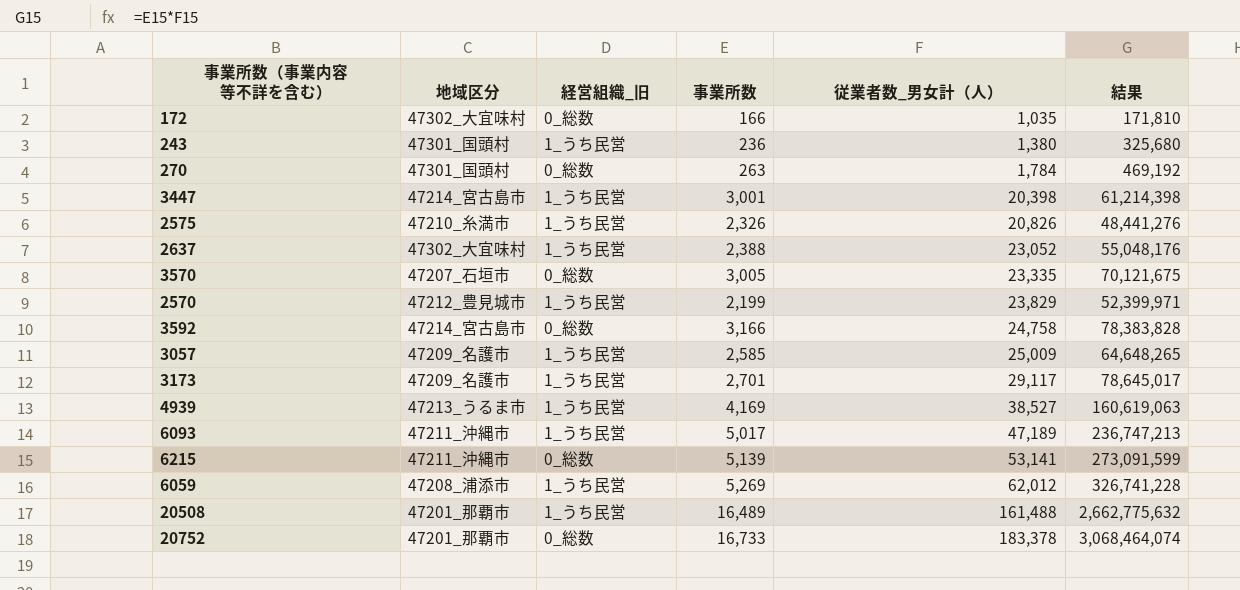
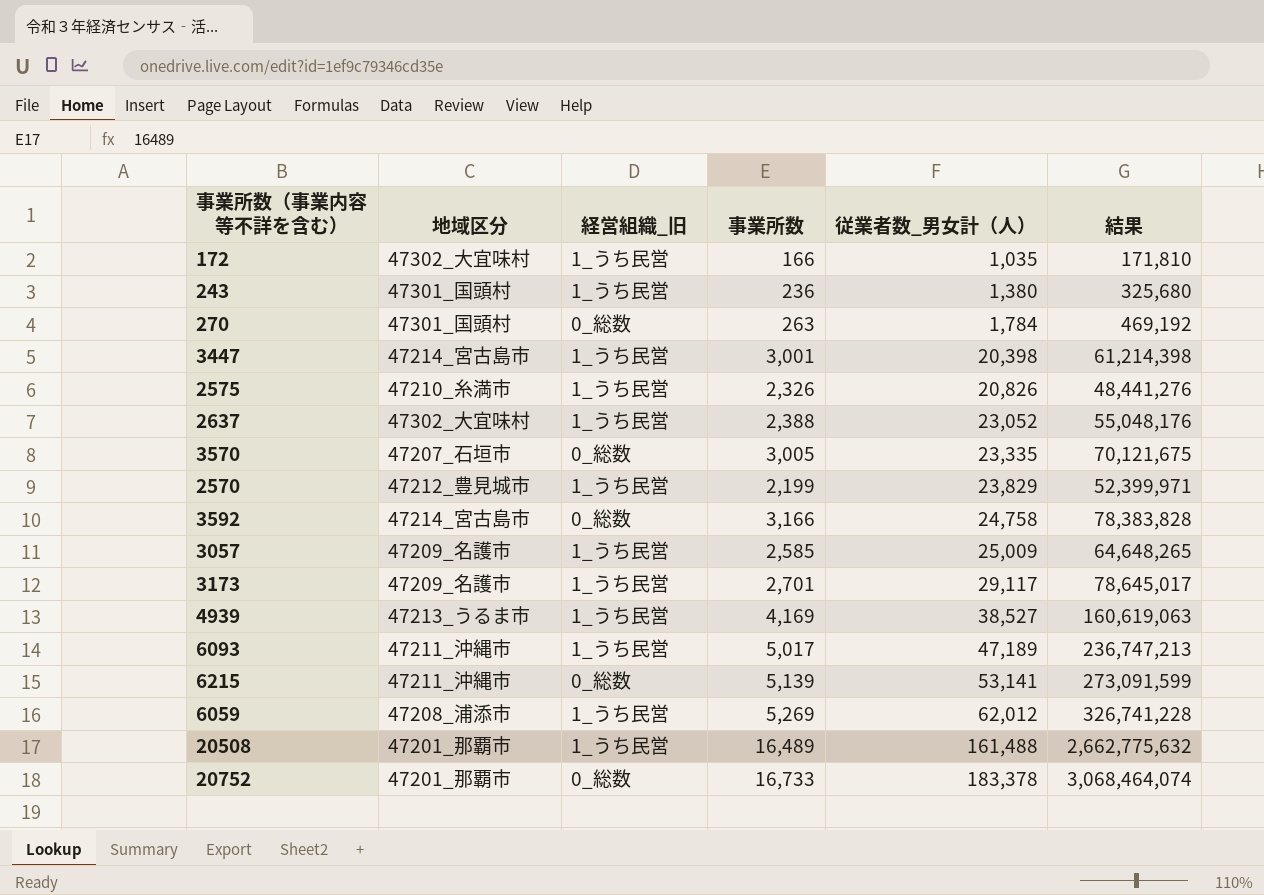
172 | 経営組織_旧: 0_総数 -> 1_うち民営

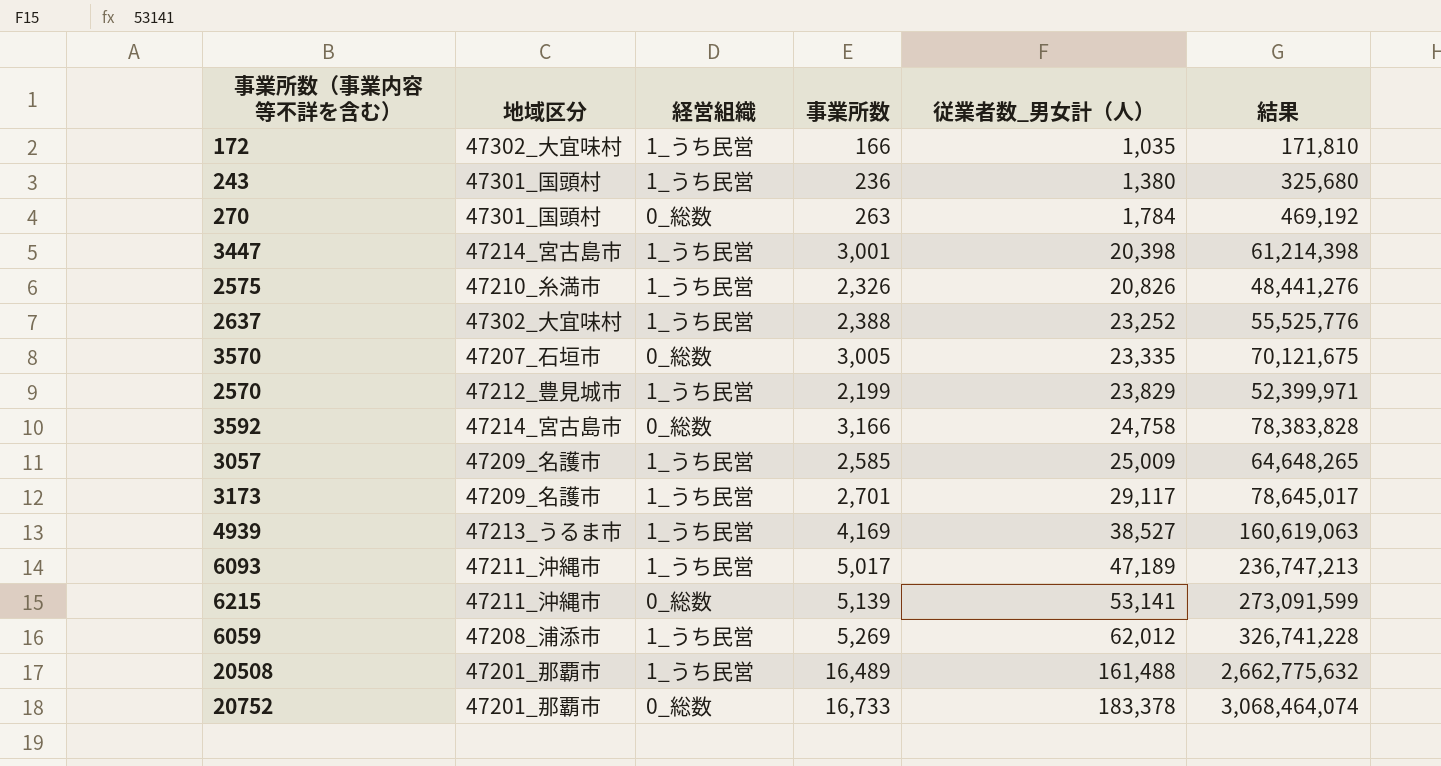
column name: 経営組織_旧 -> 経営組織
2637 | 従業者数_男女計（人）: 23,052 -> 23,252
2637 | 結果: 55,048,176 -> 55,525,776

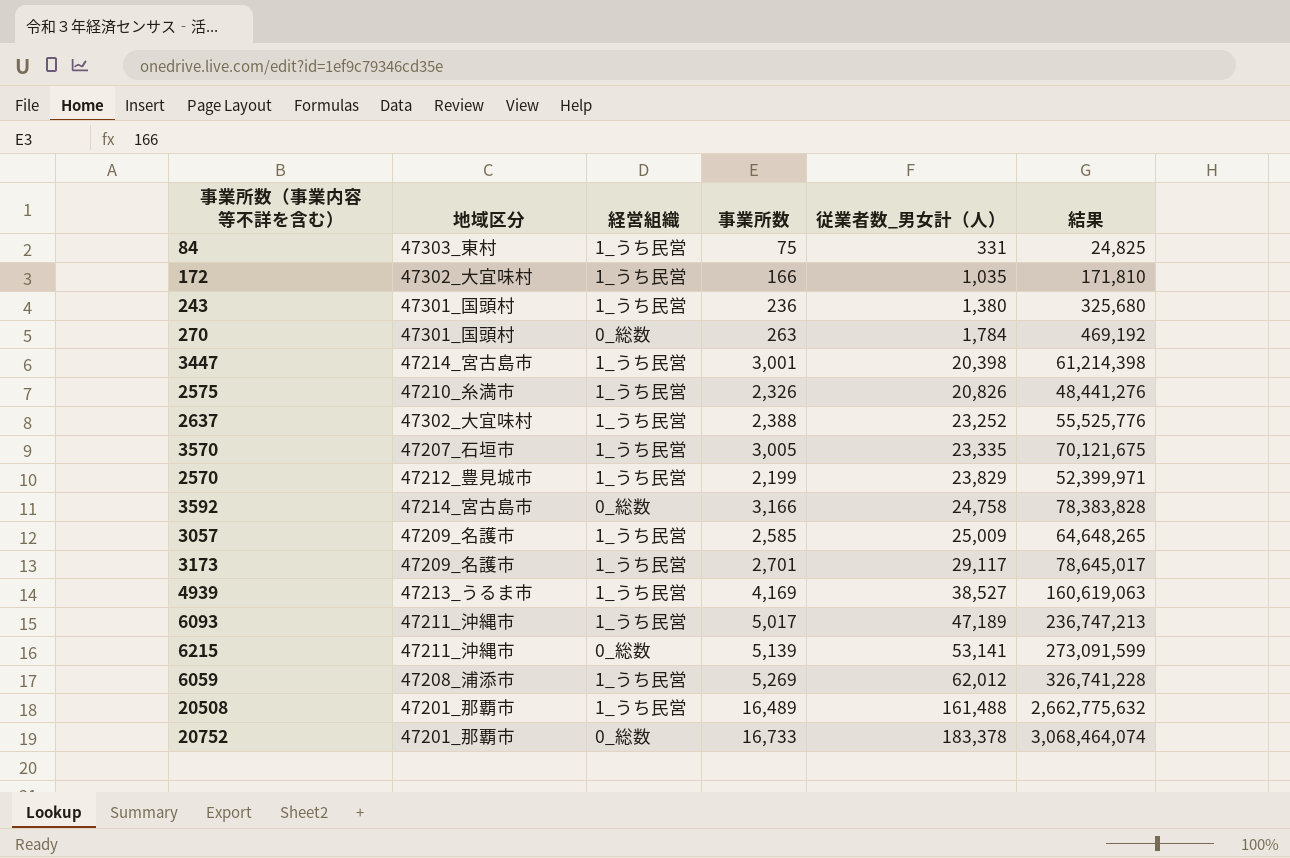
row 84: none -> 47303_東村 | 1_うち民営 | 75 | 331 | 24,825
3570 | 経営組織: 0_総数 -> 1_うち民営

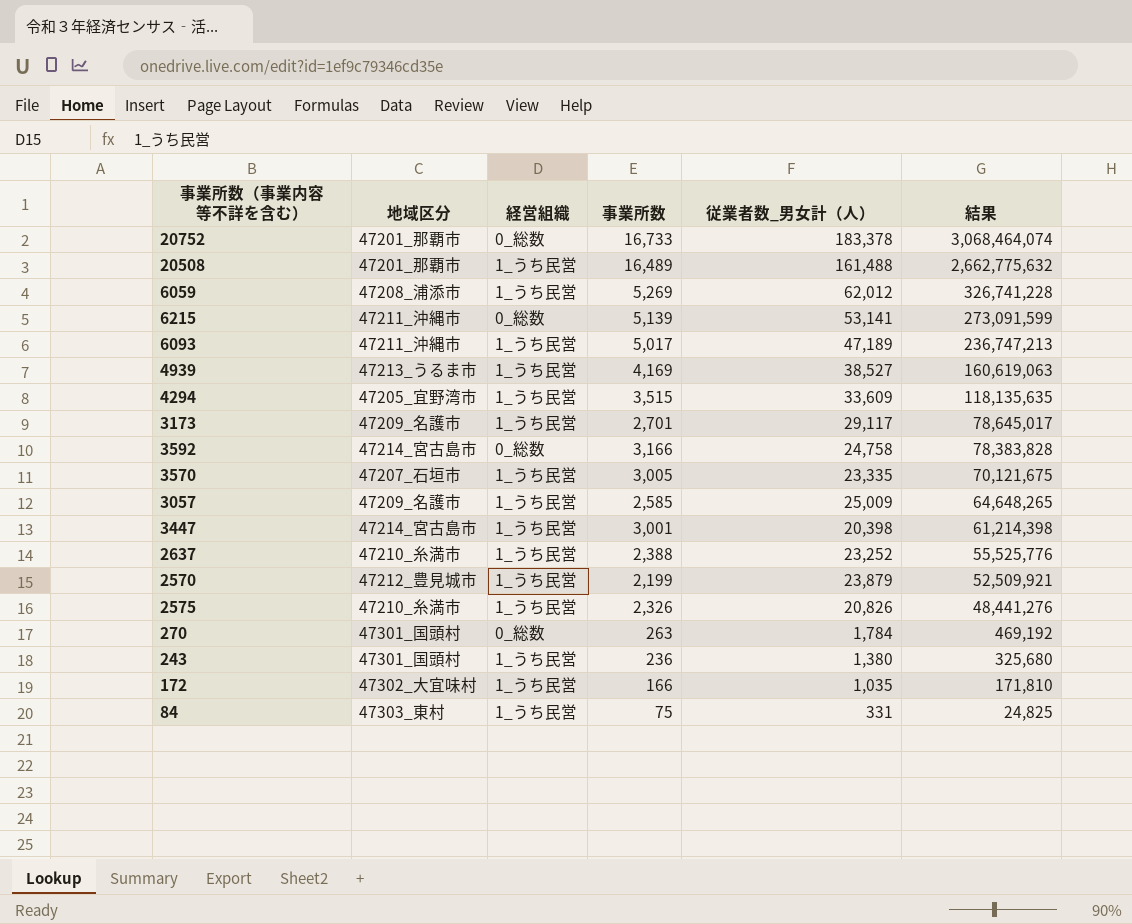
row order: 従業者数_男女計（人） ascending -> 結果 descending
row 4294: none -> 47205_宜野湾市 | 1_うち民営 | 3,515 | 33,609 | 118,135,635
2637 | 地域区分: 47302_大宜味村 -> 47210_糸満市
2570 | 従業者数_男女計（人）: 23,829 -> 23,879
2570 | 結果: 52,399,971 -> 52,509,921

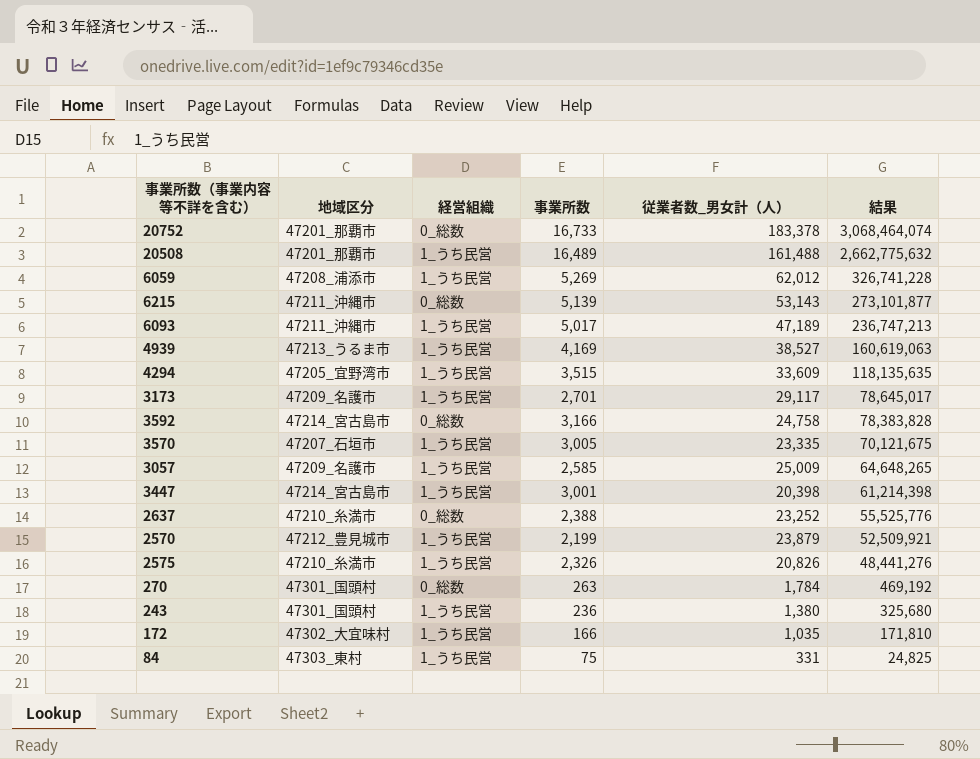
6215 | 従業者数_男女計（人）: 53,141 -> 53,143
6215 | 結果: 273,091,599 -> 273,101,877
2637 | 経営組織: 1_うち民営 -> 0_総数

